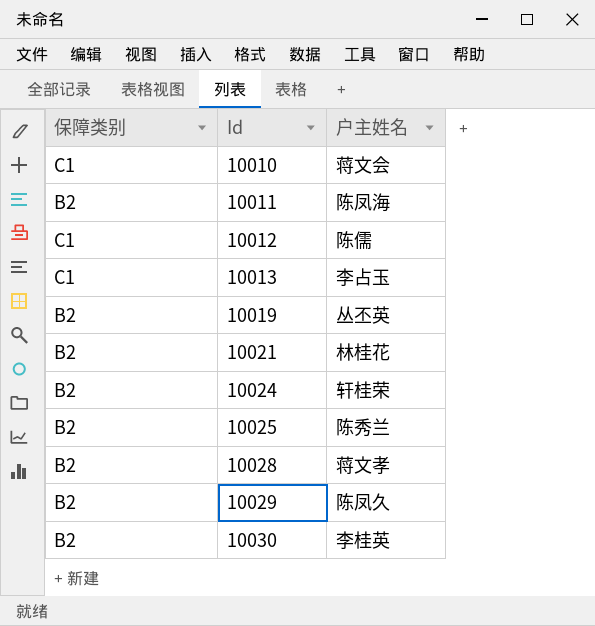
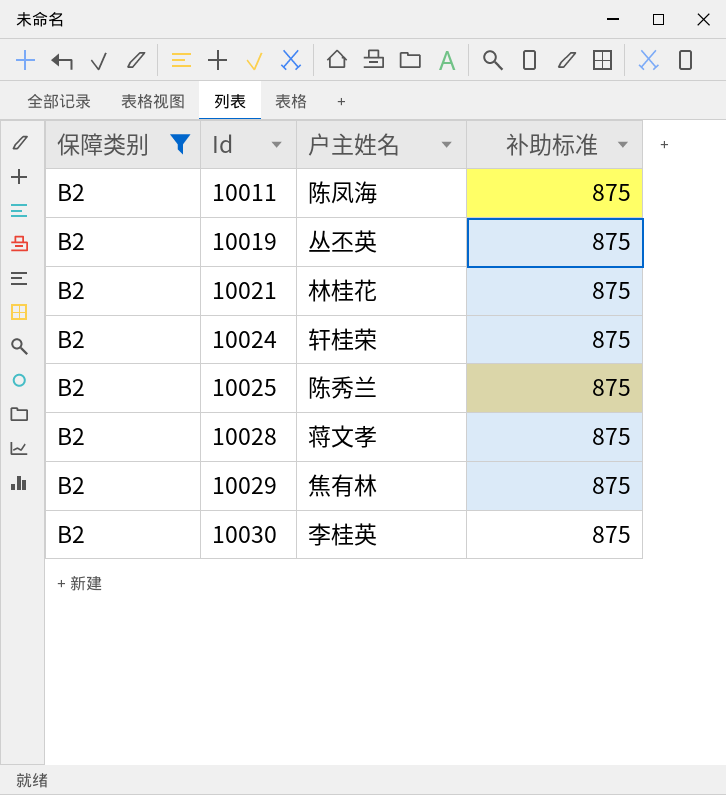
filter: none -> 保障类别 = B2
column 补助标准 | position: none -> 4
10029 | 户主姓名: 陈凤久 -> 焦有林

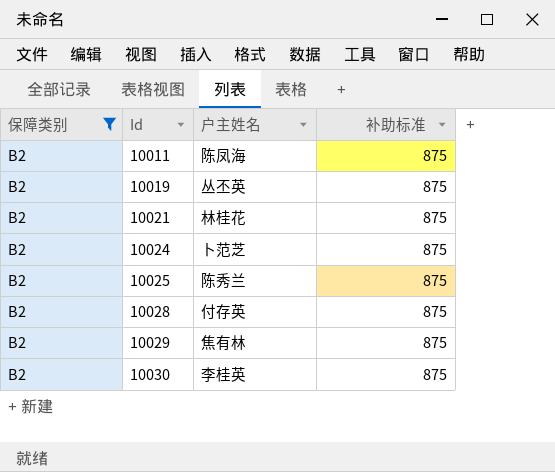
10024 | 户主姓名: 轩桂荣 -> 卜范芝
10028 | 户主姓名: 蒋文孝 -> 付存英

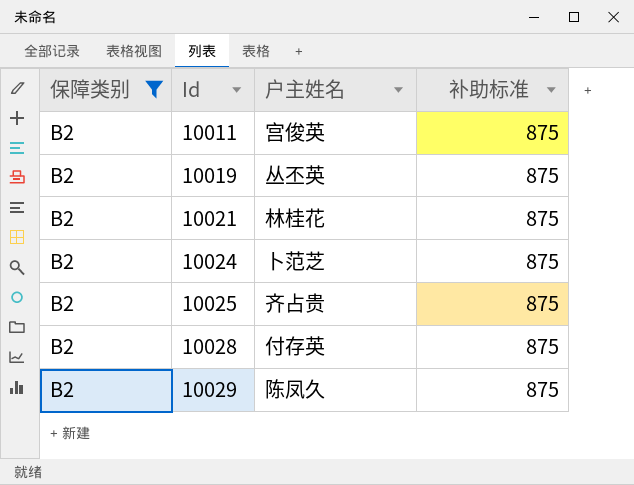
row 10030: B2 | 李桂英 | 875 -> none
10011 | 户主姓名: 陈凤海 -> 宫俊英
10025 | 户主姓名: 陈秀兰 -> 齐占贵
10029 | 户主姓名: 焦有林 -> 陈凤久

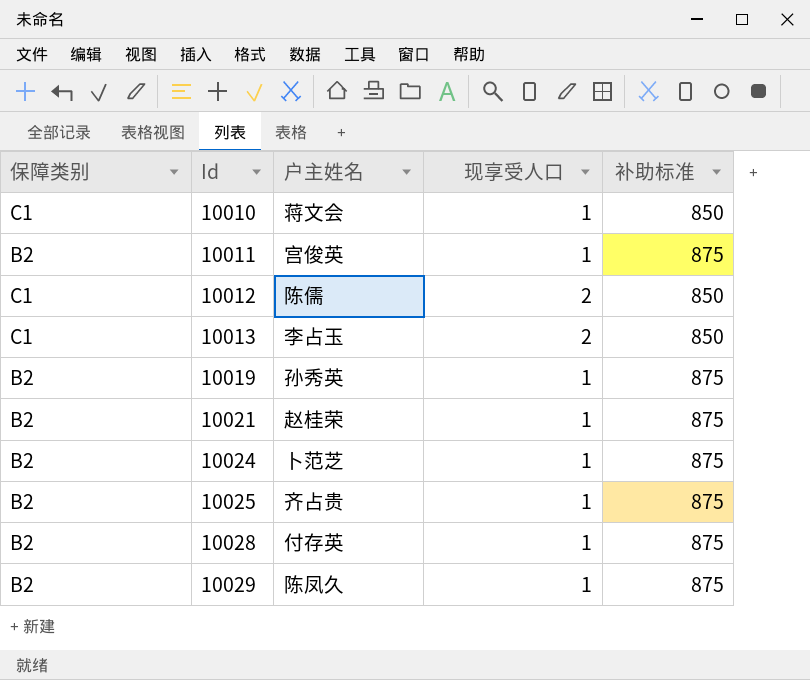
filter: 保障类别 = B2 -> none
column 现享受人口 | position: none -> 4
10019 | 户主姓名: 丛丕英 -> 孙秀英
10021 | 户主姓名: 林桂花 -> 赵桂荣

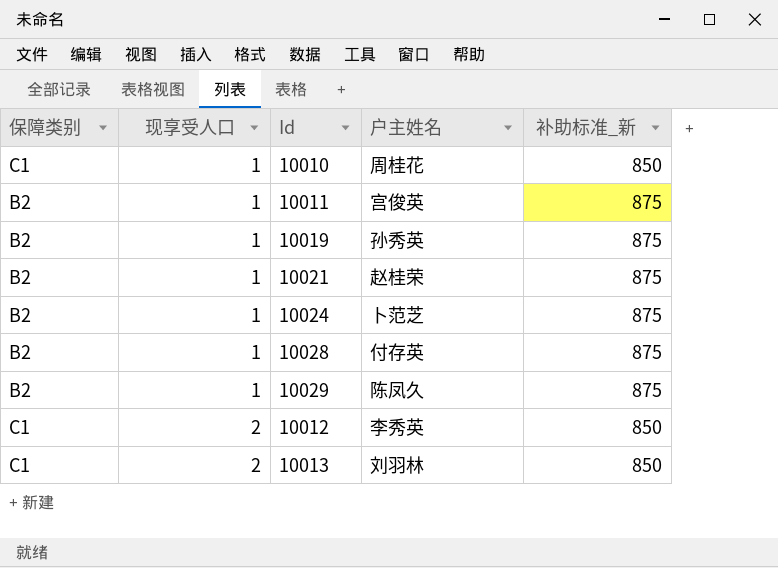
row order: Id ascending -> 现享受人口 ascending
column 现享受人口 | position: 4 -> 2
column name: 补助标准 -> 补助标准_新
row 10025: B2 | 齐占贵 | 1 | 875 -> none
10010 | 户主姓名: 蒋文会 -> 周桂花
10012 | 户主姓名: 陈儒 -> 李秀英
10013 | 户主姓名: 李占玉 -> 刘羽林

